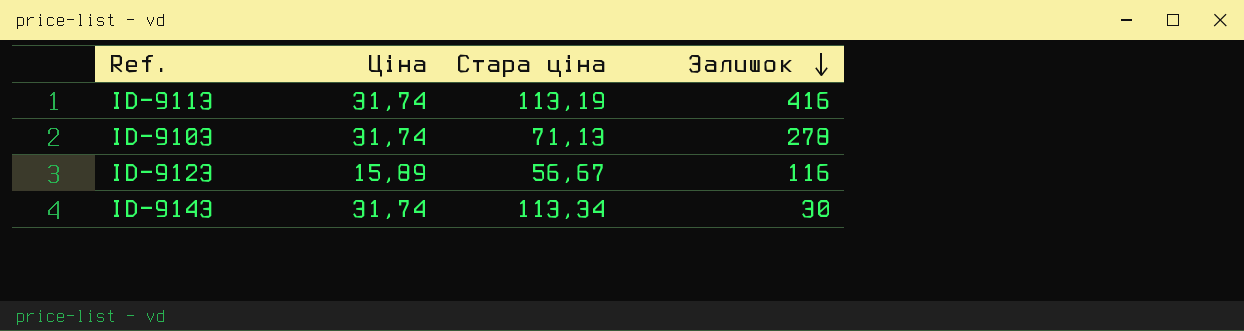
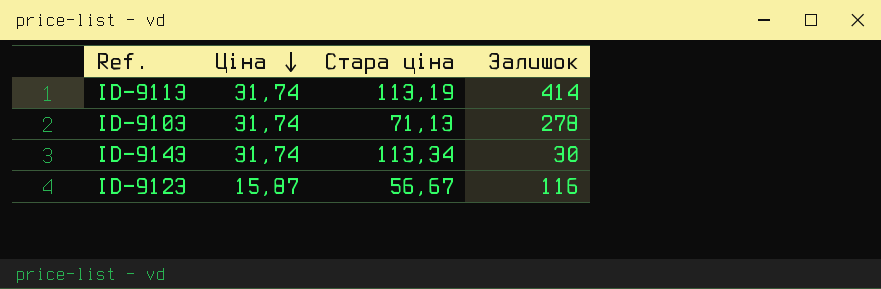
row order: Залишок descending -> Ціна descending
ID-9113 | Залишок: 416 -> 414
ID-9123 | Ціна: 15,89 -> 15,87

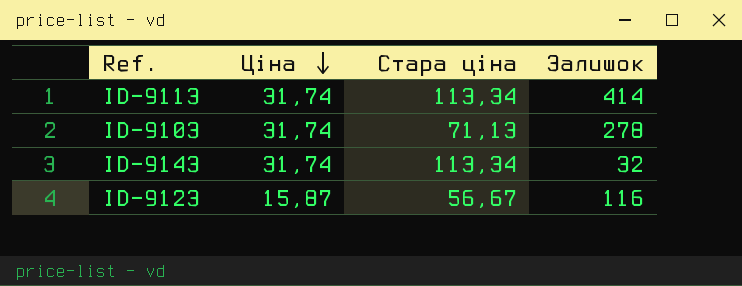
ID-9113 | Стара ціна: 113,19 -> 113,34
ID-9143 | Залишок: 30 -> 32

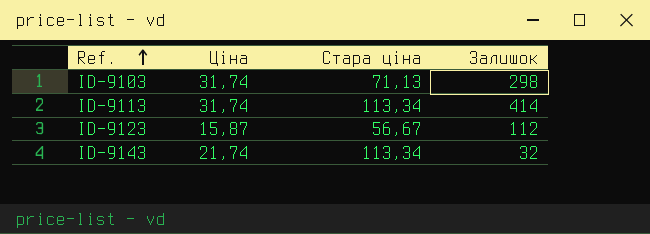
row order: Ціна descending -> Ref. ascending
ID-9103 | Залишок: 278 -> 298
ID-9123 | Залишок: 116 -> 112
ID-9143 | Ціна: 31,74 -> 21,74

